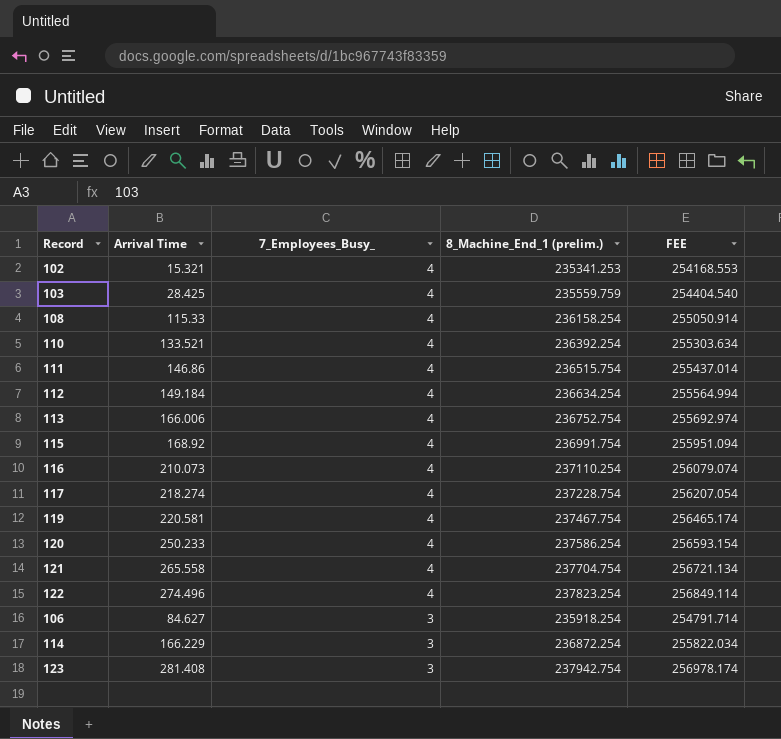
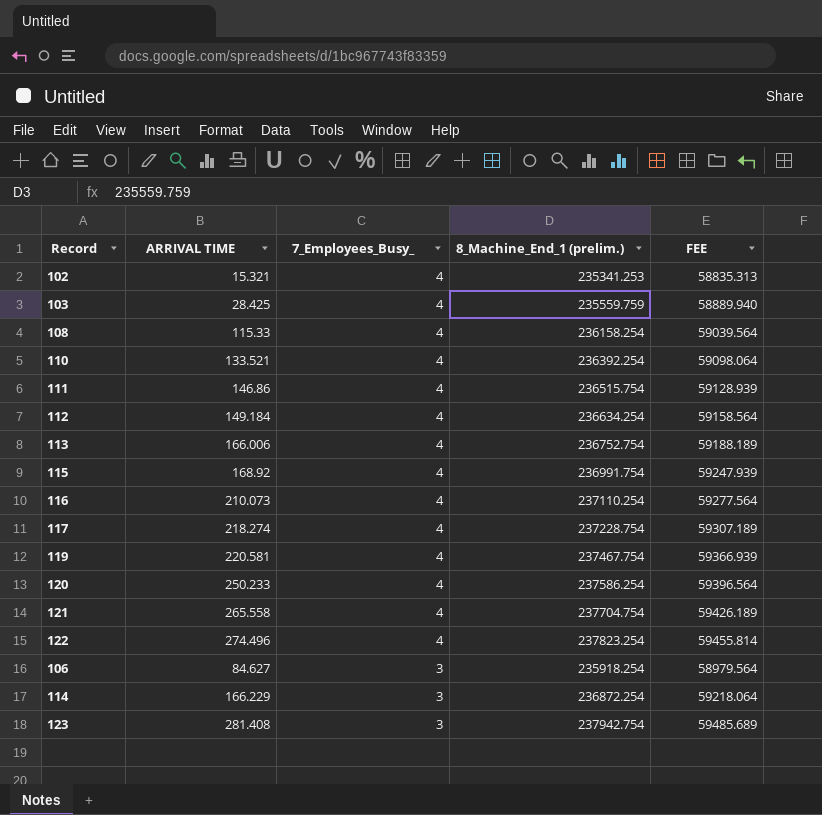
column name: Arrival Time -> ARRIVAL TIME
column FEE | formula: [8_Machine_End_1 (prelim.)] * 1.08 -> [8_Machine_End_1 (prelim.)] * 0.25

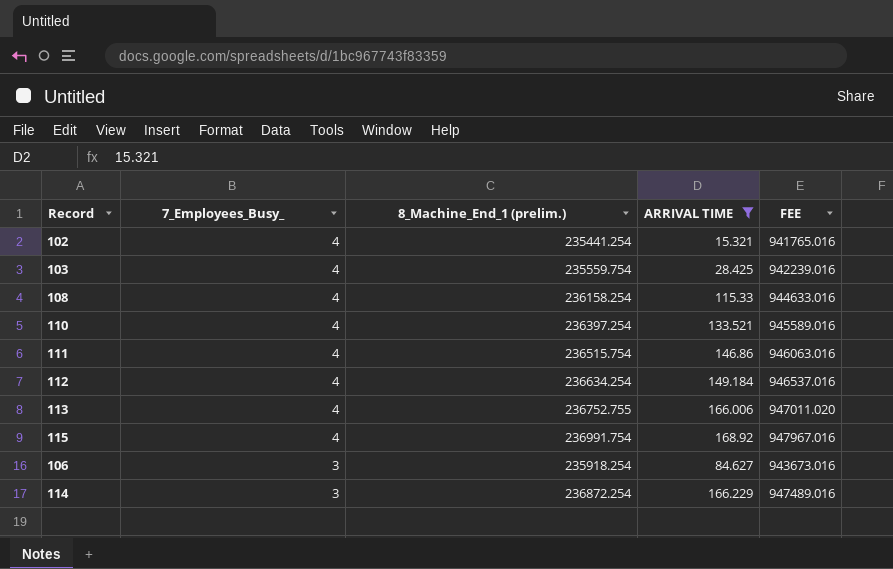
filter: none -> ARRIVAL TIME <= 168.92
column ARRIVAL TIME | position: 2 -> 4
column FEE | formula: [8_Machine_End_1 (prelim.)] * 0.25 -> [8_Machine_End_1 (prelim.)] * 4
102 | 8_Machine_End_1 (prelim.): 235341.253 -> 235441.254
103 | 8_Machine_End_1 (prelim.): 235559.759 -> 235559.754
110 | 8_Machine_End_1 (prelim.): 236392.254 -> 236397.254
113 | 8_Machine_End_1 (prelim.): 236752.754 -> 236752.755

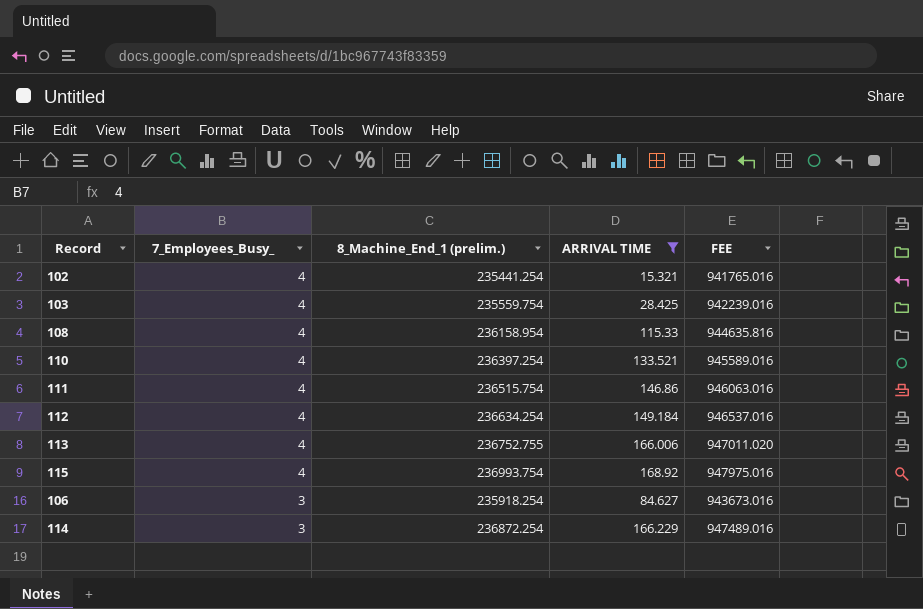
108 | 8_Machine_End_1 (prelim.): 236158.254 -> 236158.954
108 | FEE: 944633.016 -> 944635.816
115 | 8_Machine_End_1 (prelim.): 236991.754 -> 236993.754
115 | FEE: 947967.016 -> 947975.016

